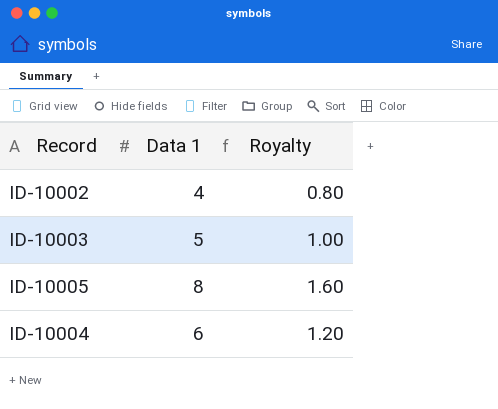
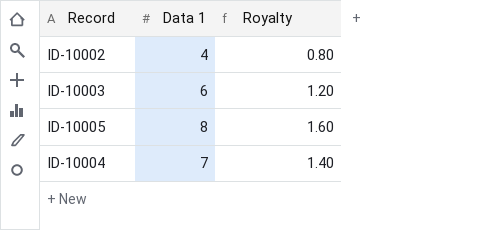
ID-10003 | Data 1: 5 -> 6
ID-10003 | Royalty: 1.00 -> 1.20
ID-10004 | Data 1: 6 -> 7
ID-10004 | Royalty: 1.20 -> 1.40

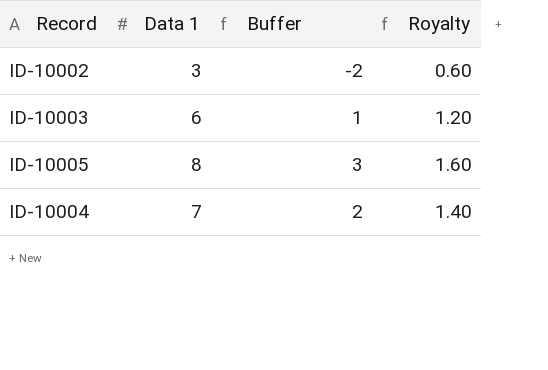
column Buffer | formula: none -> [Data 1] - 5
ID-10002 | Data 1: 4 -> 3
ID-10002 | Royalty: 0.80 -> 0.60

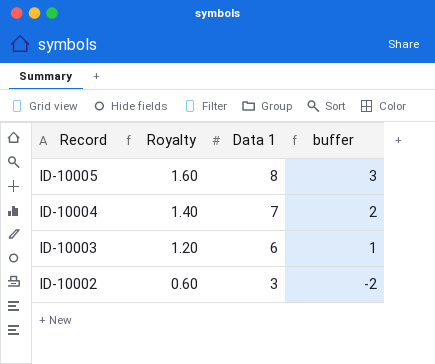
row order: none -> Record descending
column Royalty | position: 4 -> 2
column name: Buffer -> buffer

